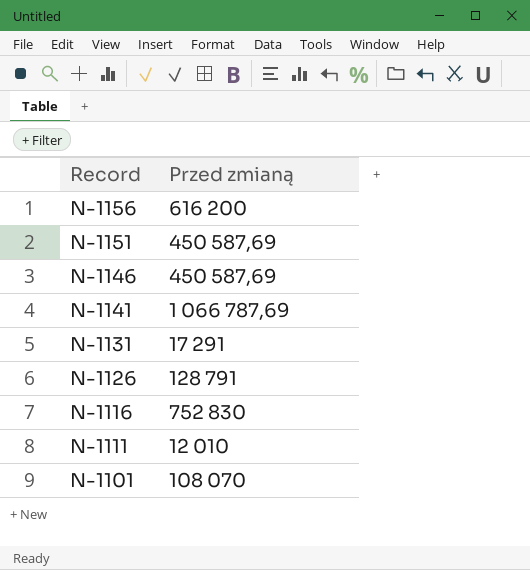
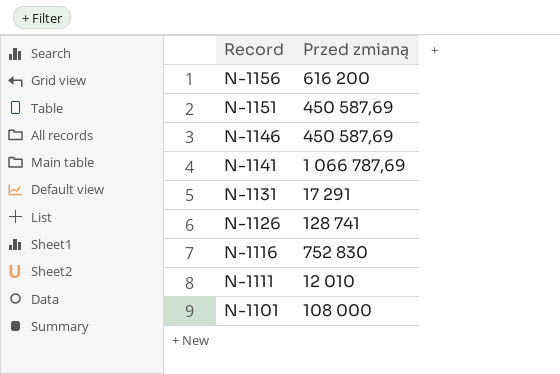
N-1126 | Przed zmianą: 128 791 -> 128 741
N-1101 | Przed zmianą: 108 070 -> 108 000

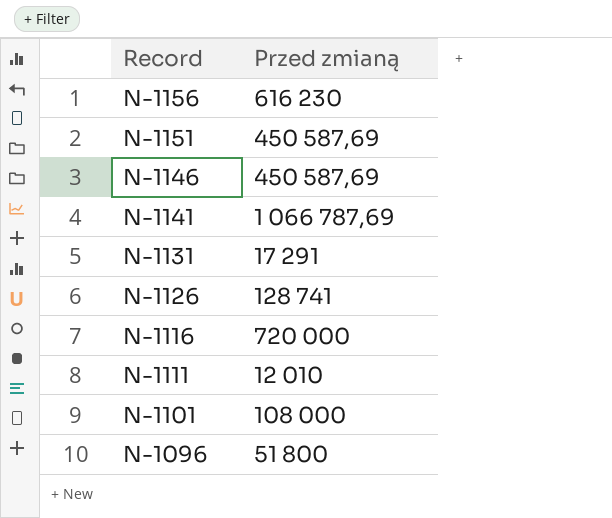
N-1156 | Przed zmianą: 616 200 -> 616 230
N-1116 | Przed zmianą: 752 830 -> 720 000
row N-1096: none -> 51 800

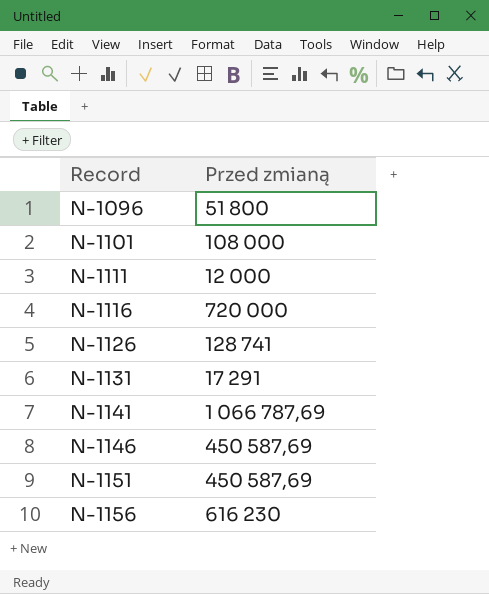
row order: Record descending -> Record ascending
N-1111 | Przed zmianą: 12 010 -> 12 000

